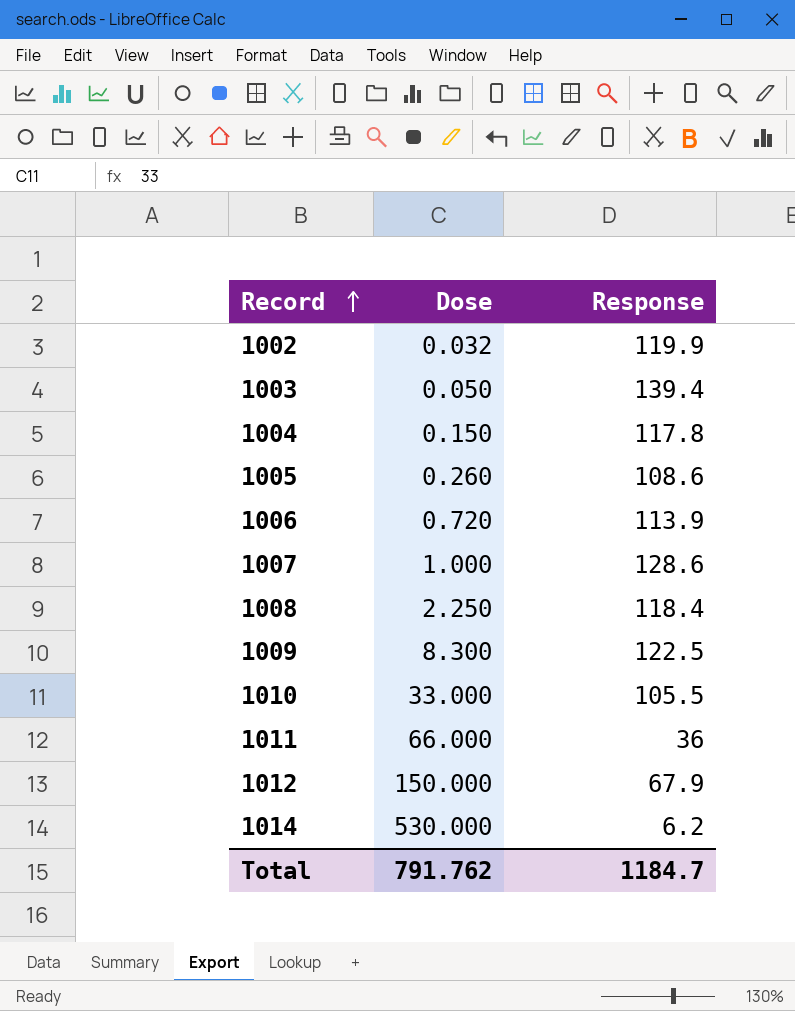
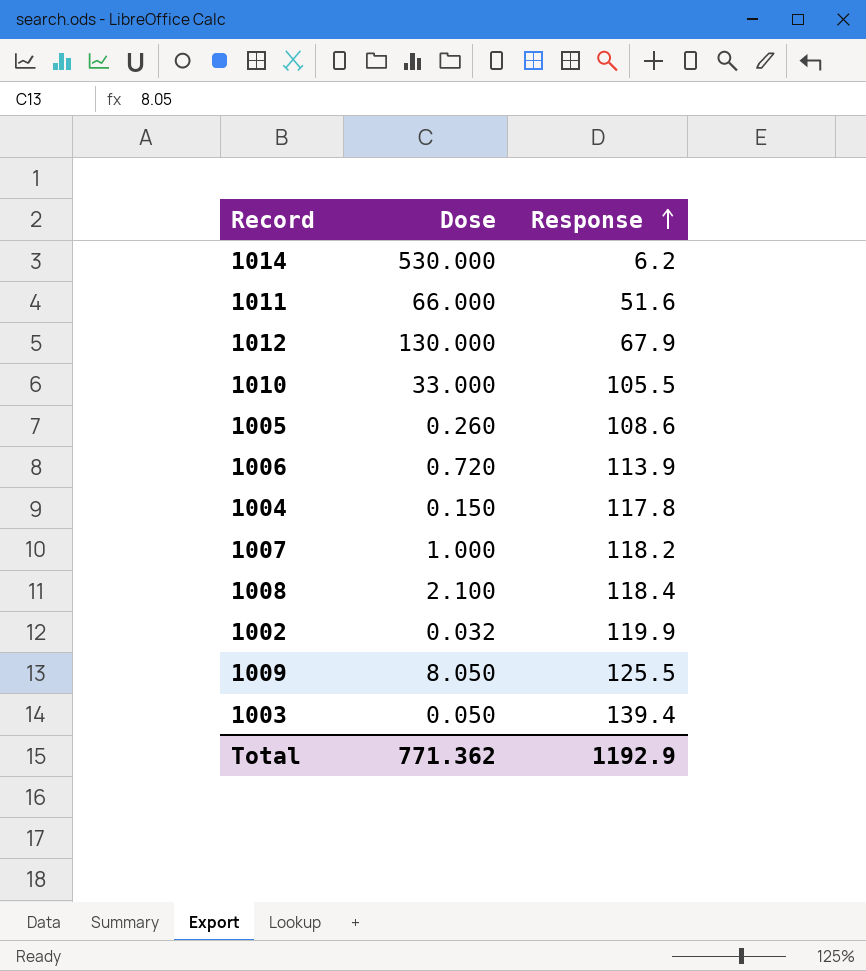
row order: Record ascending -> Response ascending
1011 | Response: 36 -> 51.6
1012 | Dose: 150.000 -> 130.000
1007 | Response: 128.6 -> 118.2
1008 | Dose: 2.250 -> 2.100
1009 | Dose: 8.300 -> 8.050
1009 | Response: 122.5 -> 125.5
Total | Dose: 791.762 -> 771.362
Total | Response: 1184.7 -> 1192.9

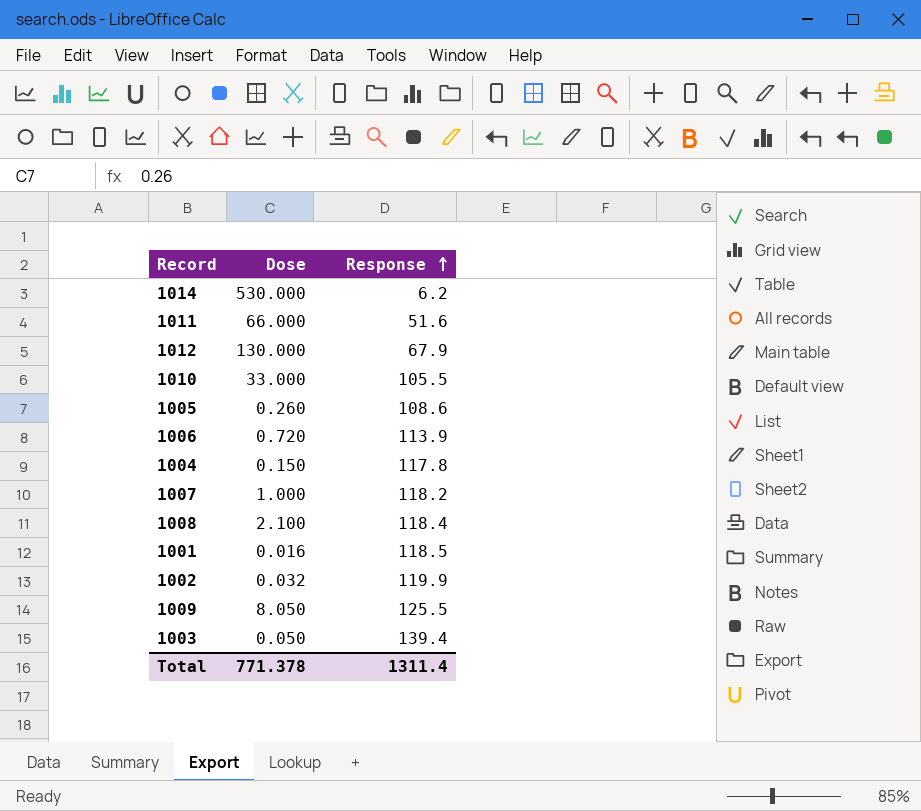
row 1001: none -> 0.016 | 118.5
Total | Dose: 771.362 -> 771.378
Total | Response: 1192.9 -> 1311.4

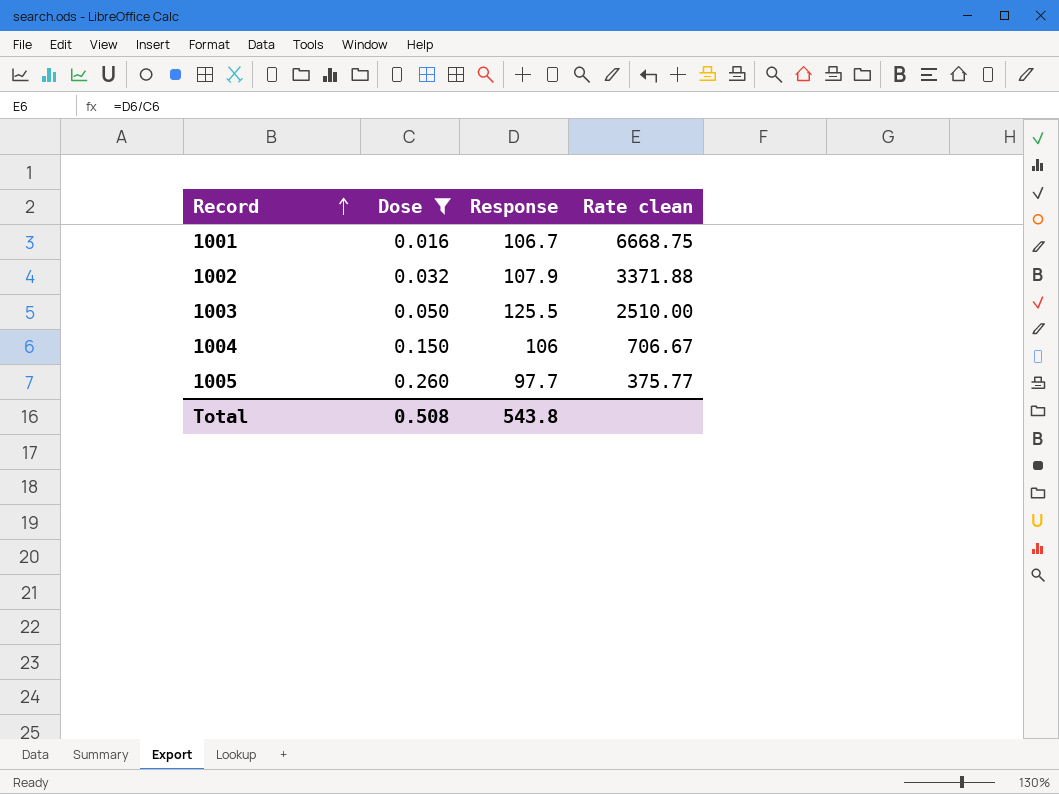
filter: none -> Dose <= 0.260
row order: Response ascending -> Record ascending
column Rate clean | formula: none -> [Response] / [Dose]
1001 | Response: 118.5 -> 106.7
1002 | Response: 119.9 -> 107.9
1003 | Response: 139.4 -> 125.5
1004 | Response: 117.8 -> 106
1005 | Response: 108.6 -> 97.7
Total | Dose: 771.378 -> 0.508
Total | Response: 1311.4 -> 543.8

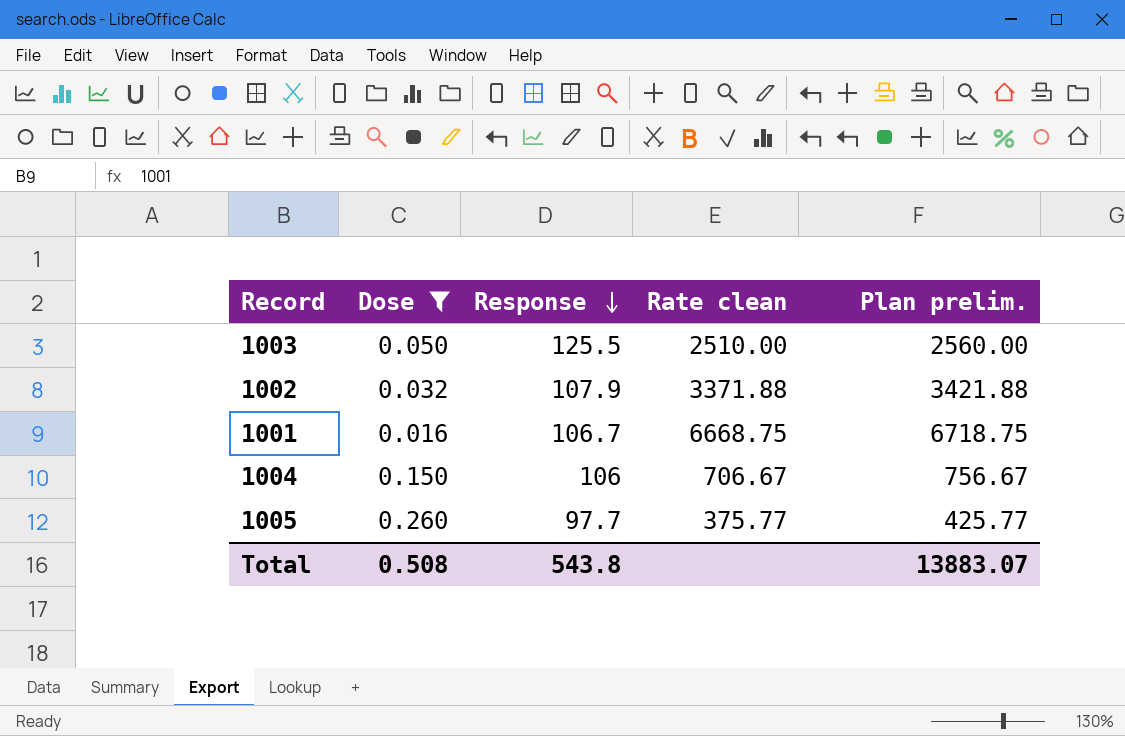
row order: Record ascending -> Response descending
column Plan prelim. | formula: none -> [Rate clean] + 50

